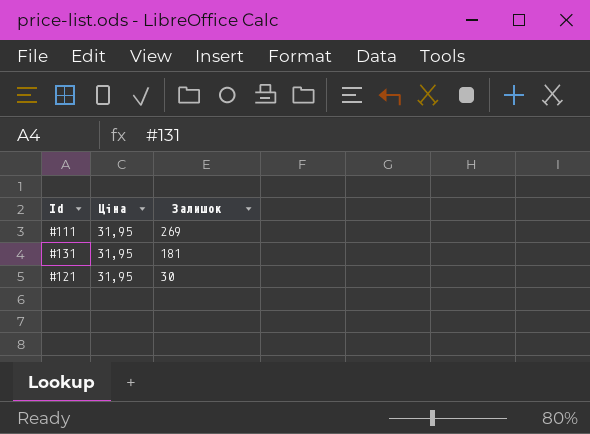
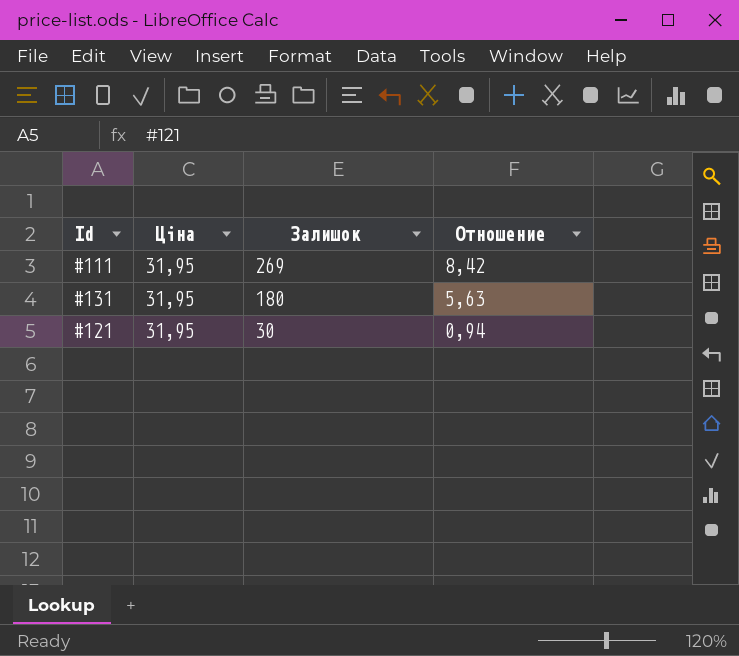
column Отношение | formula: none -> [Залишок] / [Ціна]
#131 | Залишок: 181 -> 180

